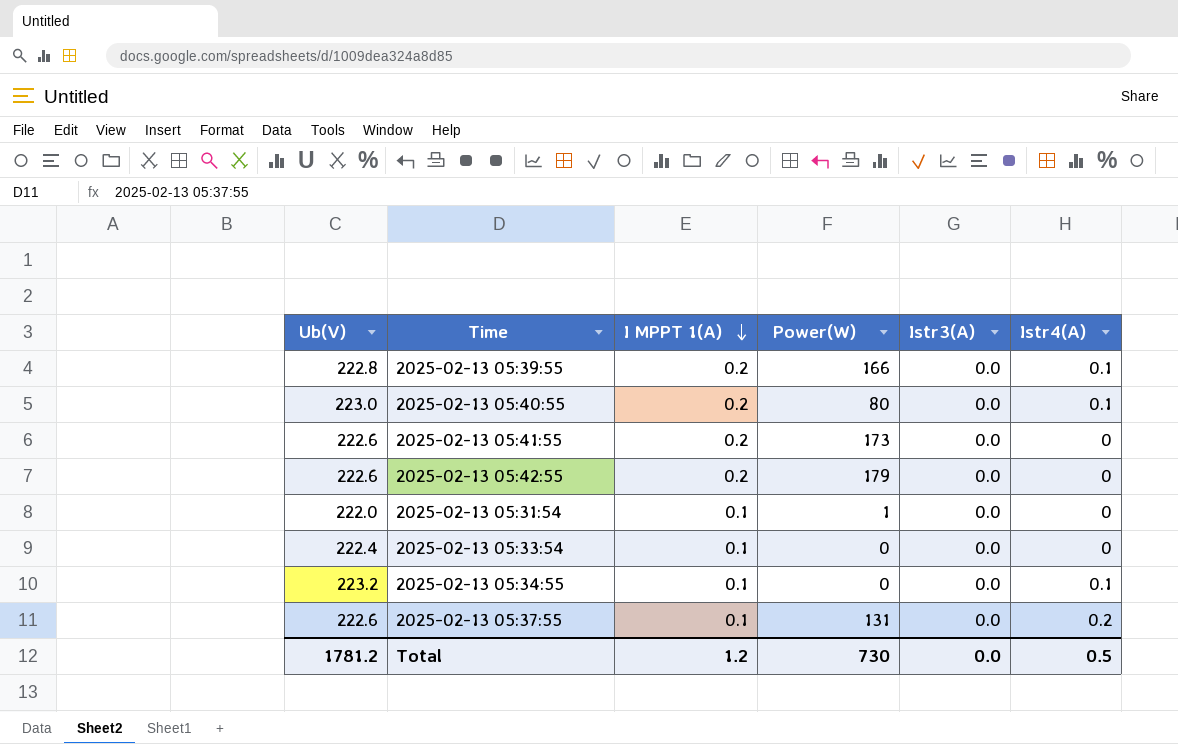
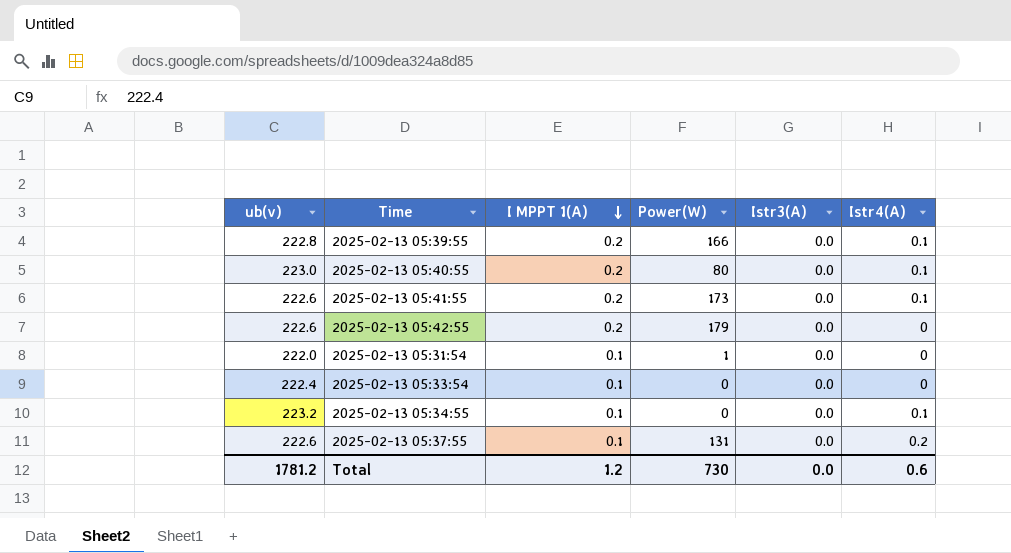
column name: Ub(V) -> ub(v)
2025-02-13 05:41:55 | Istr4(A): 0 -> 0.1
Total | Istr4(A): 0.5 -> 0.6

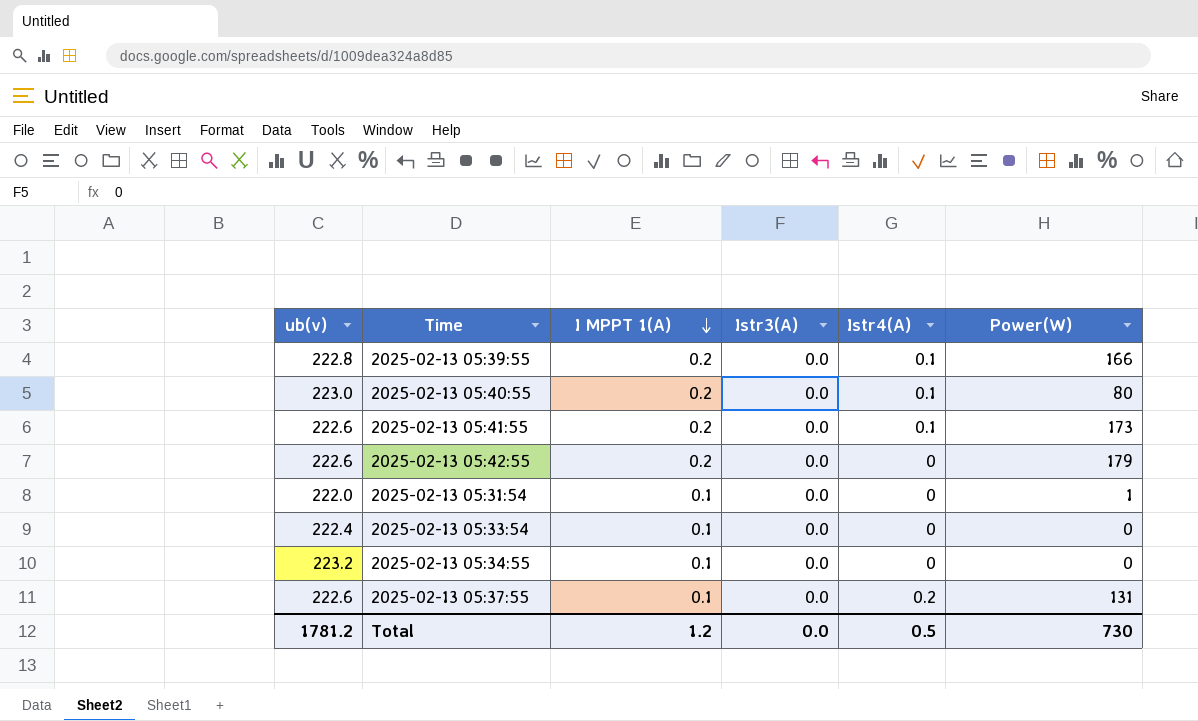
column Power(W) | position: 4 -> 6
2025-02-13 05:34:55 | Istr4(A): 0.1 -> 0
Total | Istr4(A): 0.6 -> 0.5

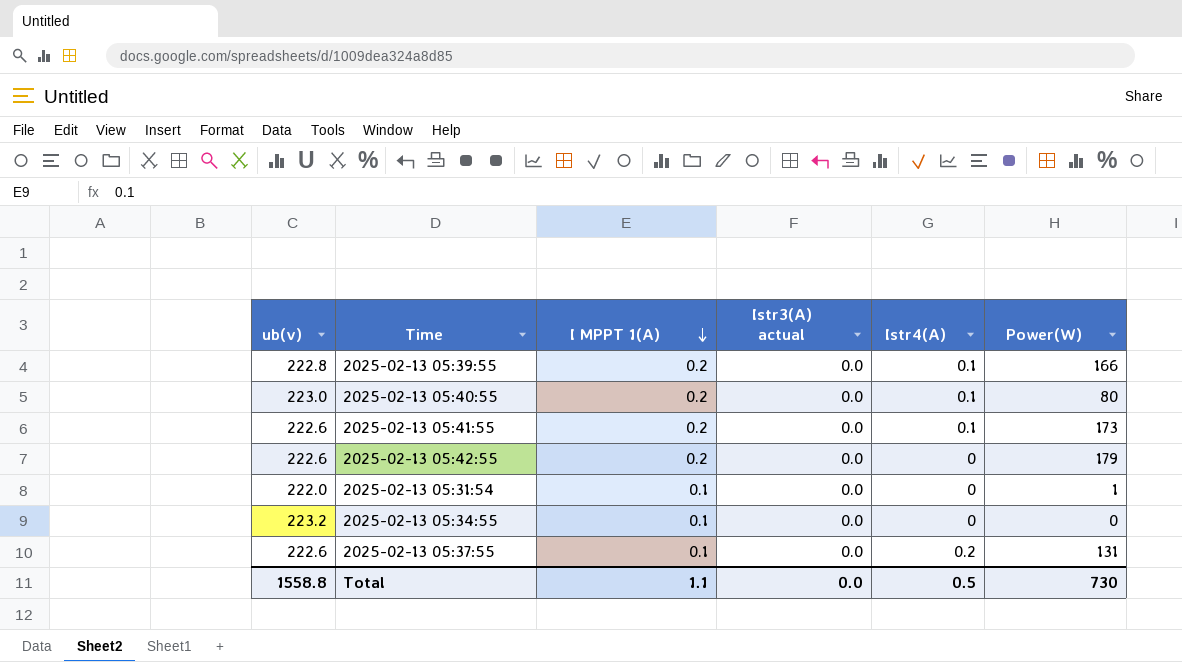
column name: Istr3(A) -> Istr3(A) actual
row 2025-02-13 05:33:54: 222.4 | 0.1 | 0.0 | 0 | 0 -> none
Total | ub(v): 1781.2 -> 1558.8
Total | I MPPT 1(A): 1.2 -> 1.1

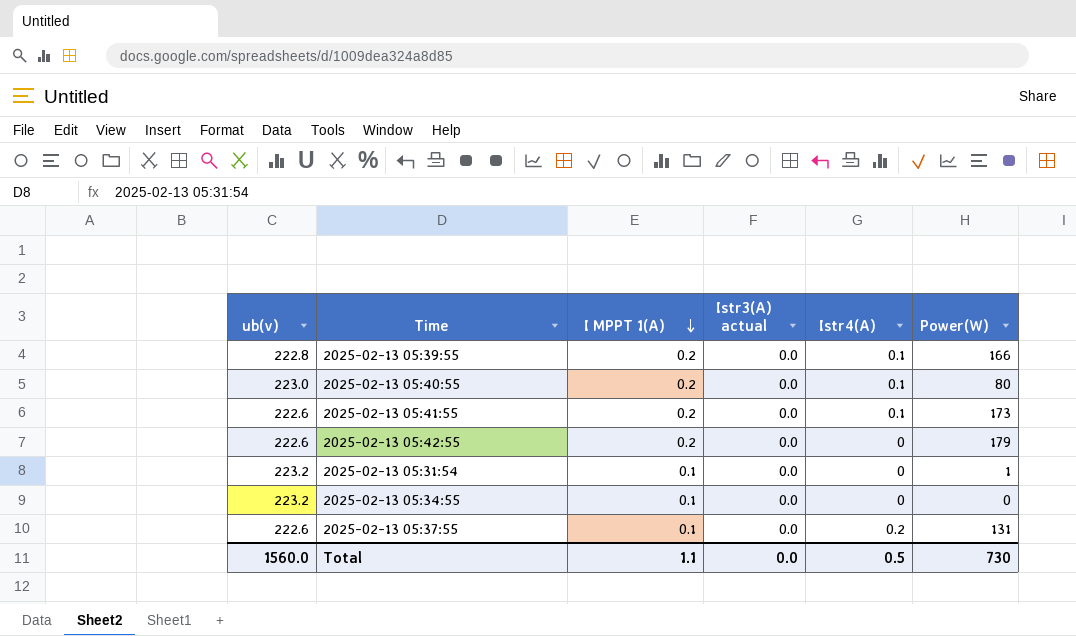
2025-02-13 05:31:54 | ub(v): 222.0 -> 223.2
Total | ub(v): 1558.8 -> 1560.0

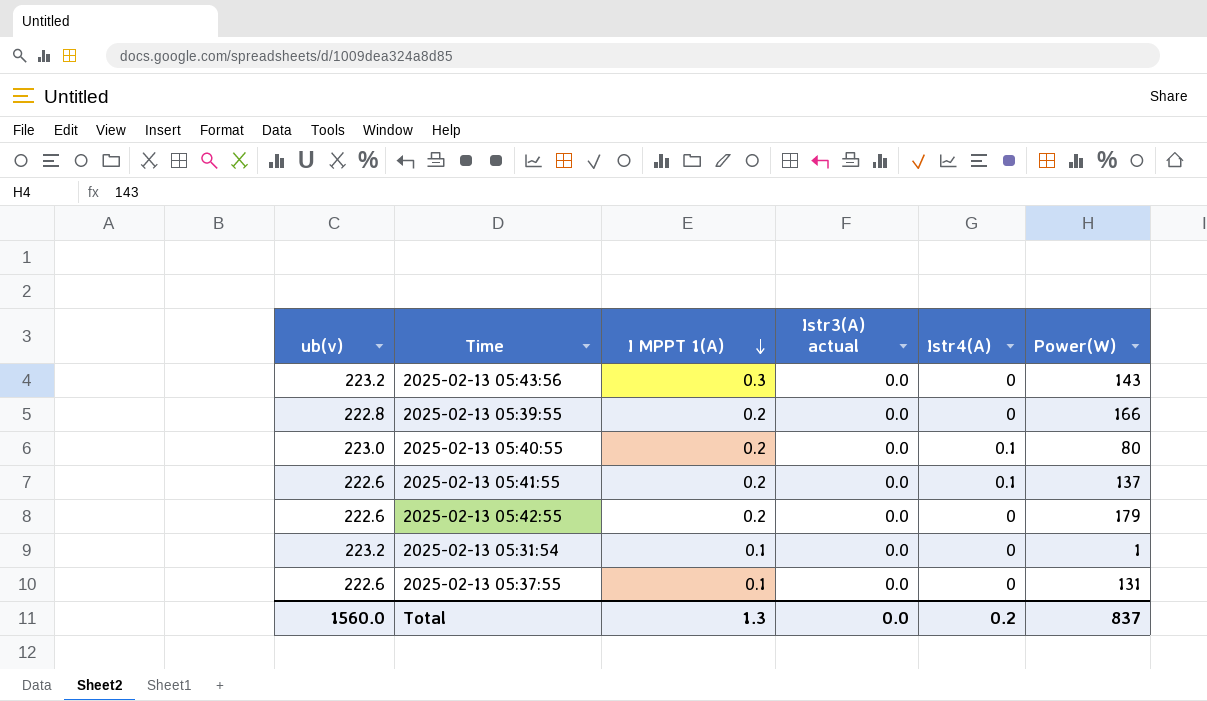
row 2025-02-13 05:34:55: 223.2 | 0.1 | 0.0 | 0 | 0 -> none
row 2025-02-13 05:43:56: none -> 223.2 | 0.3 | 0.0 | 0 | 143
2025-02-13 05:39:55 | Istr4(A): 0.1 -> 0
2025-02-13 05:41:55 | Power(W): 173 -> 137
2025-02-13 05:37:55 | Istr4(A): 0.2 -> 0
Total | I MPPT 1(A): 1.1 -> 1.3
Total | Istr4(A): 0.5 -> 0.2
Total | Power(W): 730 -> 837

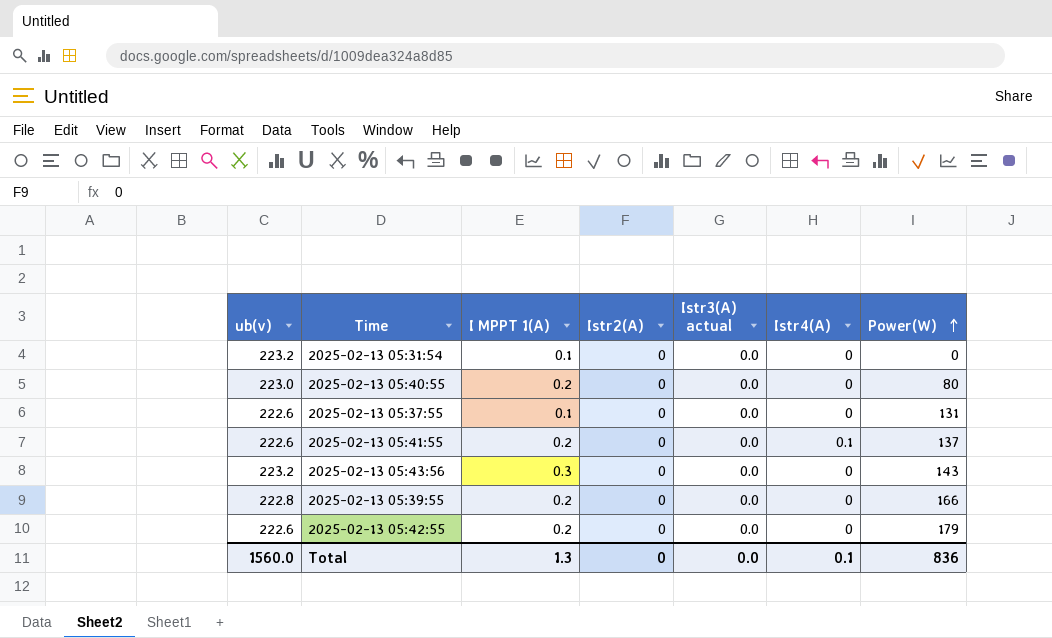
row order: I MPPT 1(A) descending -> Power(W) ascending
column Istr2(A) | position: none -> 4
2025-02-13 05:31:54 | Power(W): 1 -> 0
2025-02-13 05:40:55 | Istr4(A): 0.1 -> 0
Total | Istr4(A): 0.2 -> 0.1
Total | Power(W): 837 -> 836

